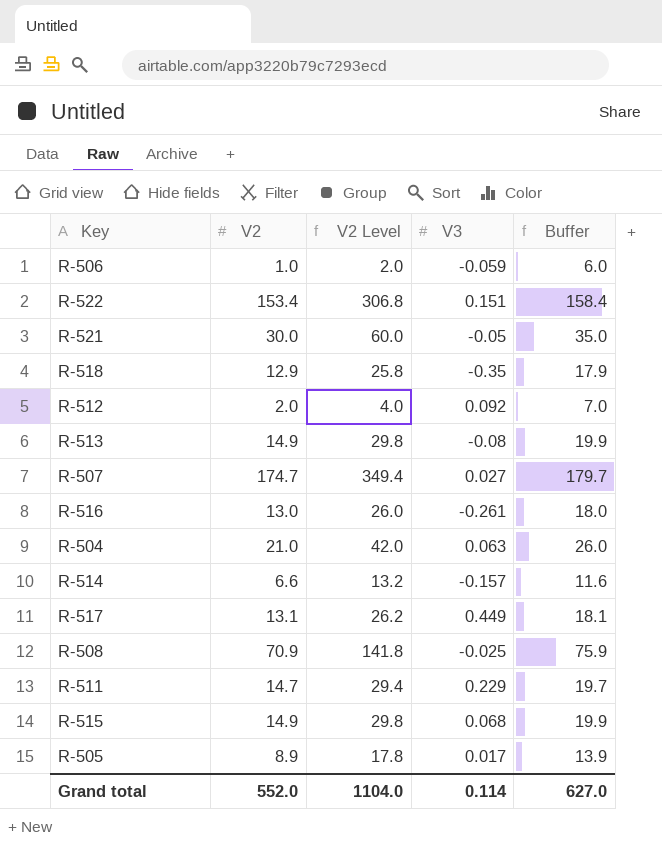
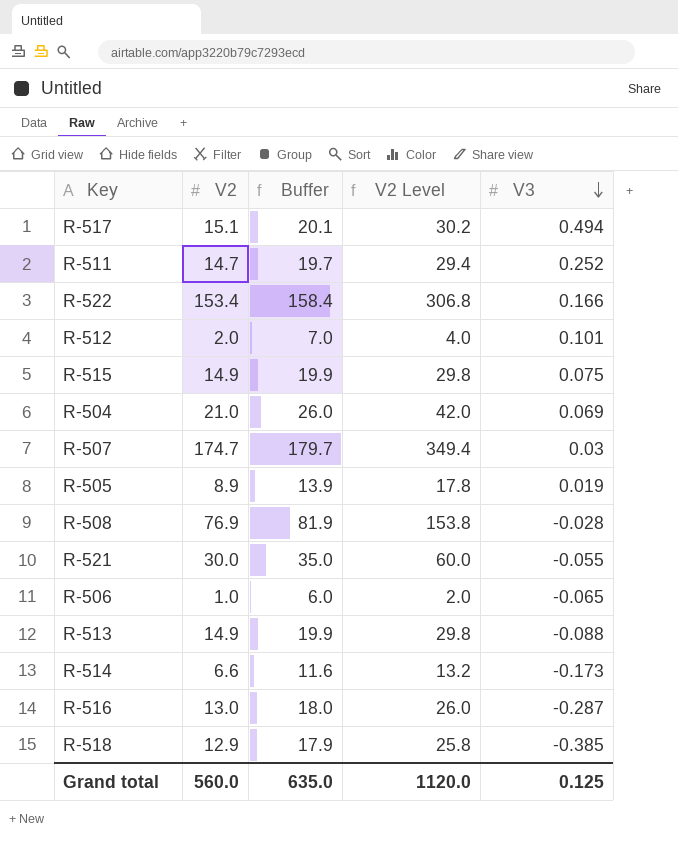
row order: none -> V3 descending
column Buffer | position: 5 -> 3
R-517 | V2: 13.1 -> 15.1
R-517 | Buffer: 18.1 -> 20.1
R-517 | V2 Level: 26.2 -> 30.2
R-517 | V3: 0.449 -> 0.494
R-511 | V3: 0.229 -> 0.252
R-522 | V3: 0.151 -> 0.166
R-512 | V3: 0.092 -> 0.101
R-515 | V3: 0.068 -> 0.075
R-504 | V3: 0.063 -> 0.069
R-507 | V3: 0.027 -> 0.03
R-505 | V3: 0.017 -> 0.019
R-508 | V2: 70.9 -> 76.9
R-508 | Buffer: 75.9 -> 81.9
R-508 | V2 Level: 141.8 -> 153.8
R-508 | V3: -0.025 -> -0.028
R-521 | V3: -0.05 -> -0.055
R-506 | V3: -0.059 -> -0.065
R-513 | V3: -0.08 -> -0.088
R-514 | V3: -0.157 -> -0.173
R-516 | V3: -0.261 -> -0.287
R-518 | V3: -0.35 -> -0.385
Grand total | V2: 552.0 -> 560.0
Grand total | Buffer: 627.0 -> 635.0
Grand total | V2 Level: 1104.0 -> 1120.0
Grand total | V3: 0.114 -> 0.125

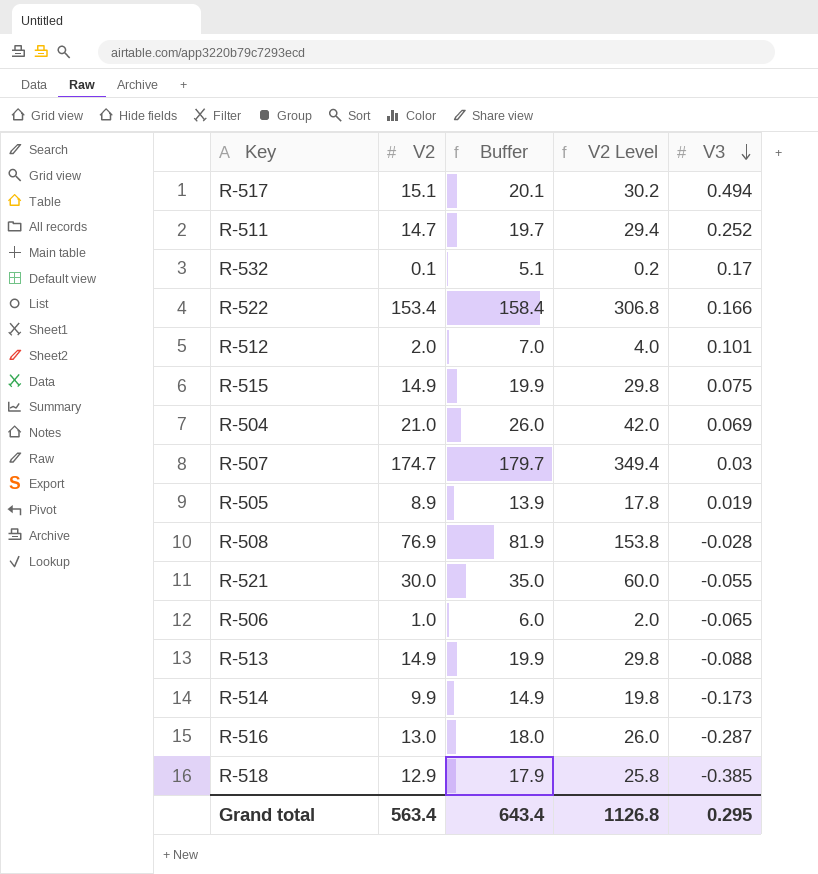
row R-532: none -> 0.1 | 5.1 | 0.2 | 0.17
R-514 | V2: 6.6 -> 9.9
R-514 | Buffer: 11.6 -> 14.9
R-514 | V2 Level: 13.2 -> 19.8
Grand total | V2: 560.0 -> 563.4
Grand total | Buffer: 635.0 -> 643.4
Grand total | V2 Level: 1120.0 -> 1126.8
Grand total | V3: 0.125 -> 0.295

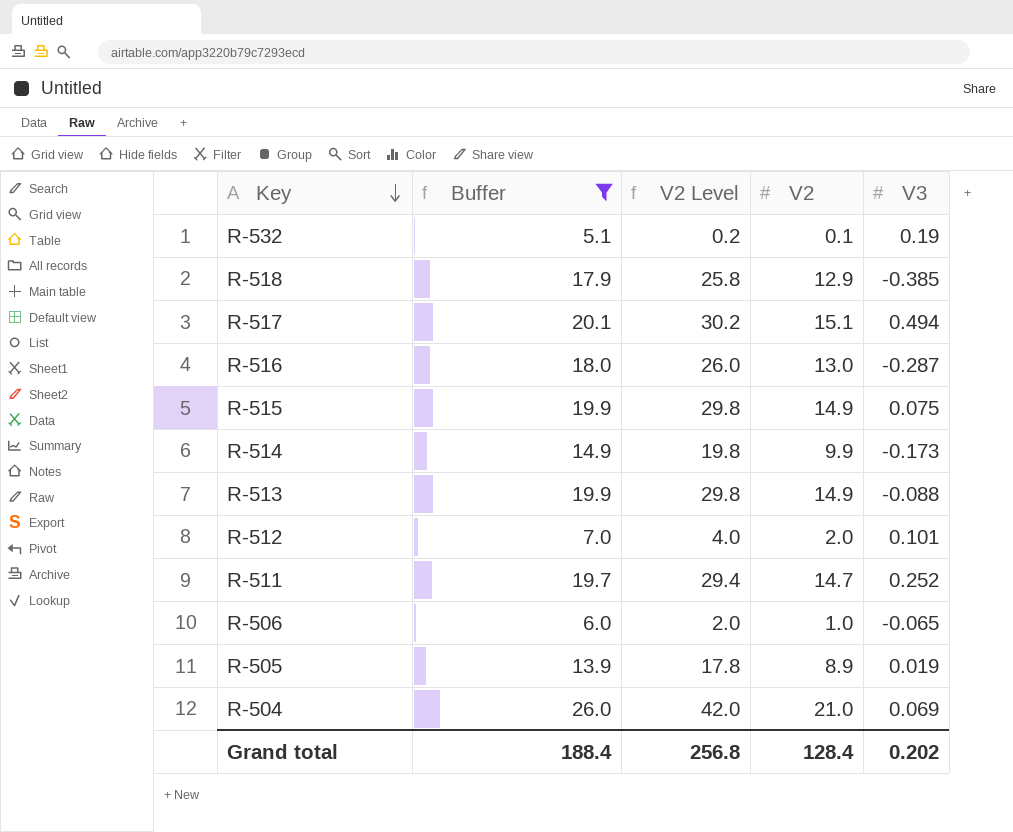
filter: none -> Buffer <= 26.0
row order: V3 descending -> Key descending
column V2 | position: 2 -> 4
R-532 | V3: 0.17 -> 0.19
Grand total | Buffer: 643.4 -> 188.4
Grand total | V2 Level: 1126.8 -> 256.8
Grand total | V2: 563.4 -> 128.4
Grand total | V3: 0.295 -> 0.202

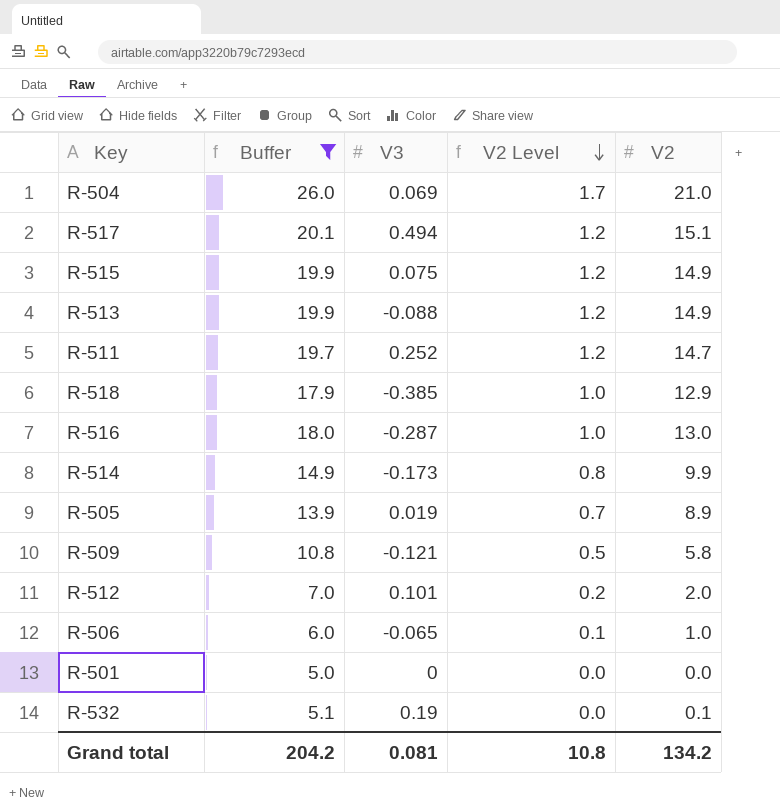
row order: Key descending -> V2 Level descending
column V3 | position: 5 -> 3
column V2 Level | formula: [V2] * 2 -> [V2] * 0.08
row R-509: none -> 10.8 | -0.121 | 0.5 | 5.8
row R-501: none -> 5.0 | 0 | 0.0 | 0.0
Grand total | Buffer: 188.4 -> 204.2
Grand total | V3: 0.202 -> 0.081
Grand total | V2 Level: 256.8 -> 10.8
Grand total | V2: 128.4 -> 134.2

